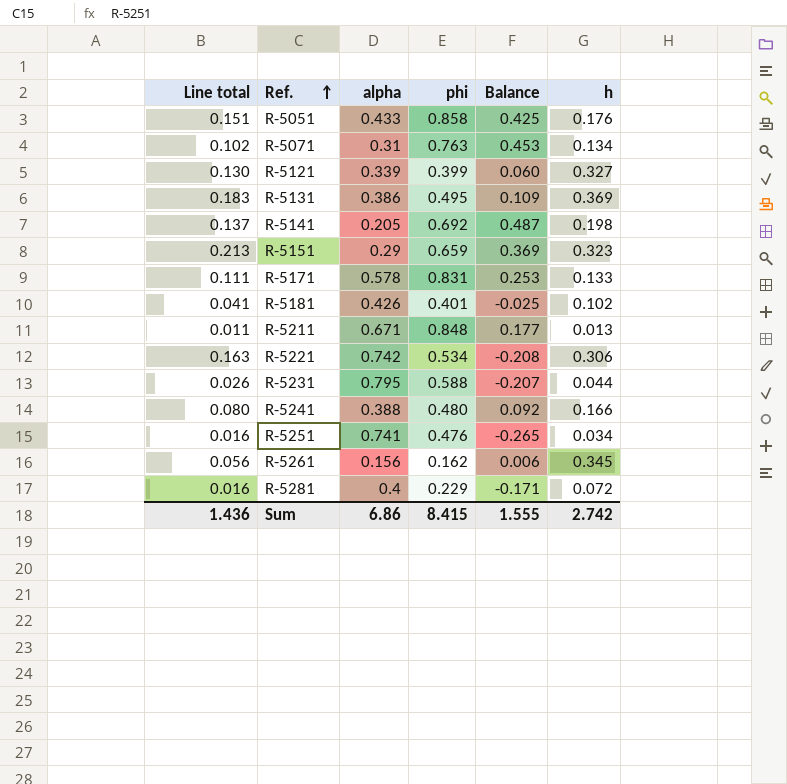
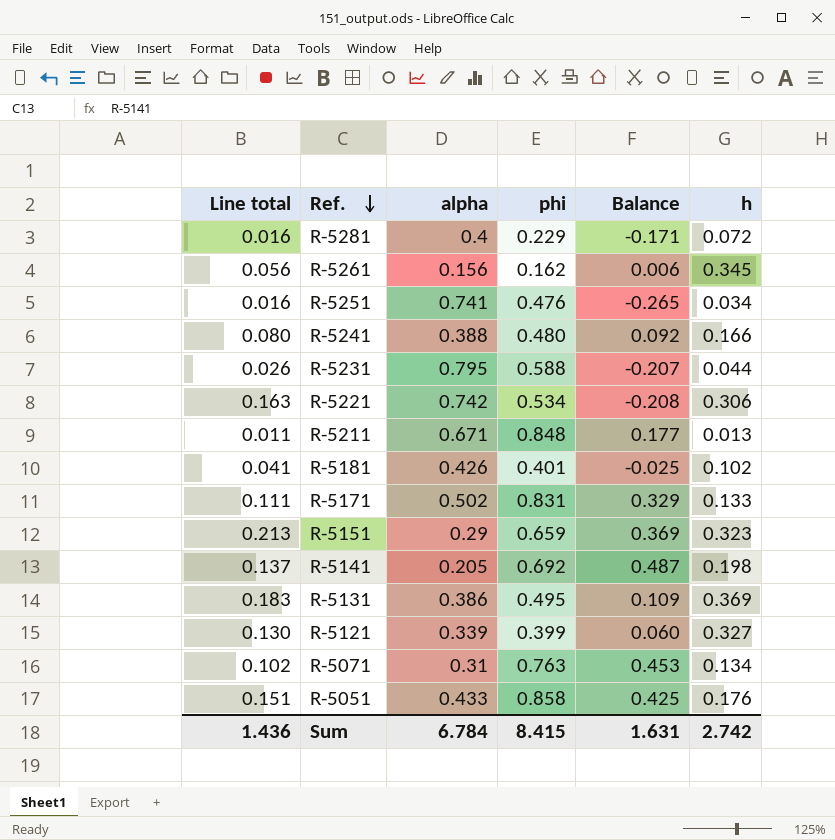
row order: Ref. ascending -> Ref. descending
R-5171 | alpha: 0.578 -> 0.502
R-5171 | Balance: 0.253 -> 0.329
Sum | alpha: 6.86 -> 6.784
Sum | Balance: 1.555 -> 1.631

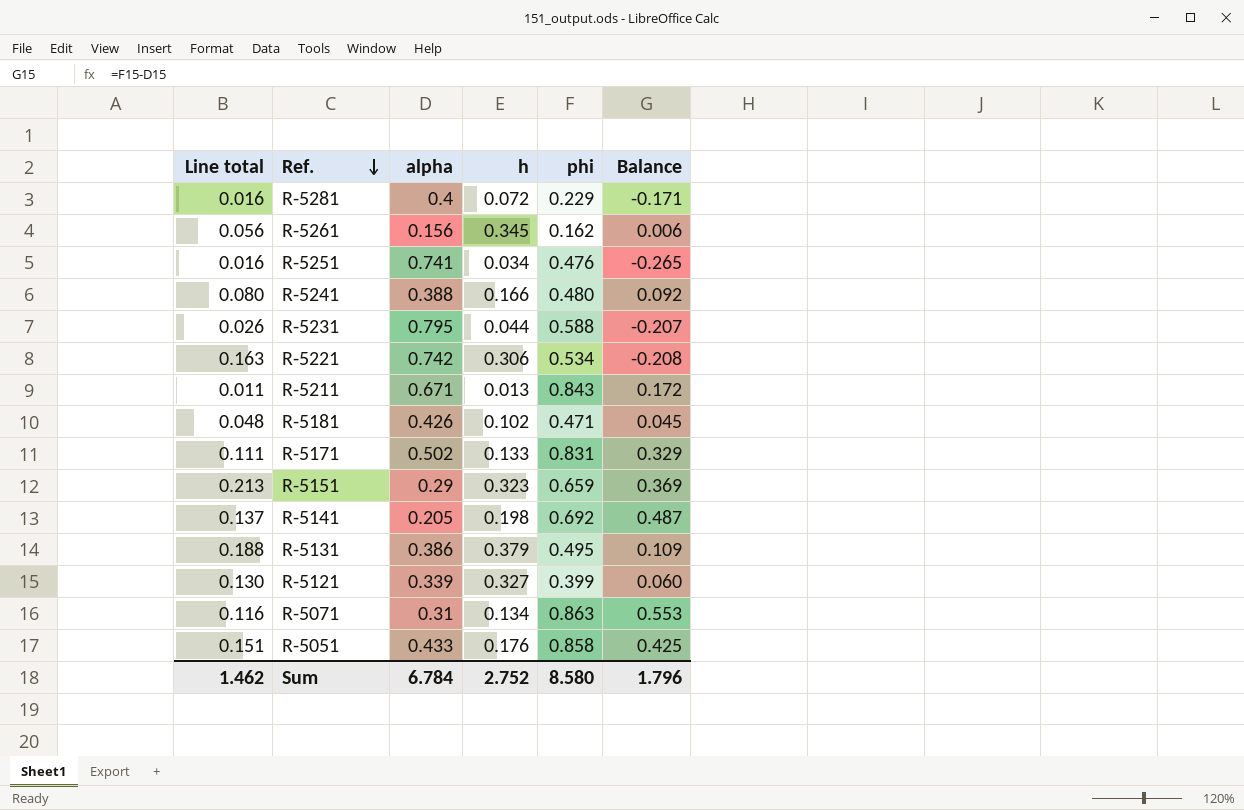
column h | position: 6 -> 4
R-5211 | phi: 0.848 -> 0.843
R-5211 | Balance: 0.177 -> 0.172
R-5181 | Line total: 0.041 -> 0.048
R-5181 | phi: 0.401 -> 0.471
R-5181 | Balance: -0.025 -> 0.045
R-5131 | Line total: 0.183 -> 0.188
R-5131 | h: 0.369 -> 0.379
R-5071 | Line total: 0.102 -> 0.116
R-5071 | phi: 0.763 -> 0.863
R-5071 | Balance: 0.453 -> 0.553
Sum | Line total: 1.436 -> 1.462
Sum | h: 2.742 -> 2.752
Sum | phi: 8.415 -> 8.580
Sum | Balance: 1.631 -> 1.796

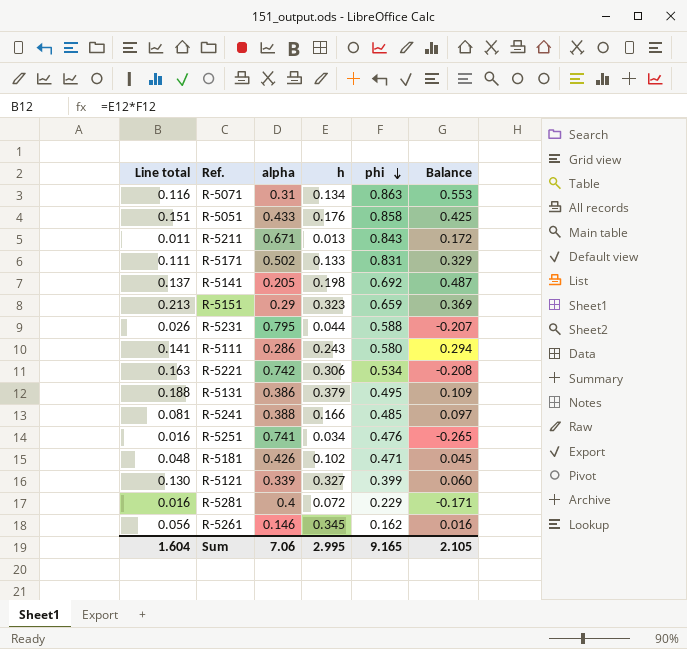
row order: Ref. descending -> phi descending
row R-5111: none -> 0.141 | 0.286 | 0.243 | 0.580 | 0.294
R-5241 | Line total: 0.080 -> 0.081
R-5241 | phi: 0.480 -> 0.485
R-5241 | Balance: 0.092 -> 0.097
R-5261 | alpha: 0.156 -> 0.146
R-5261 | Balance: 0.006 -> 0.016
Sum | Line total: 1.462 -> 1.604
Sum | alpha: 6.784 -> 7.06
Sum | h: 2.752 -> 2.995
Sum | phi: 8.580 -> 9.165
Sum | Balance: 1.796 -> 2.105

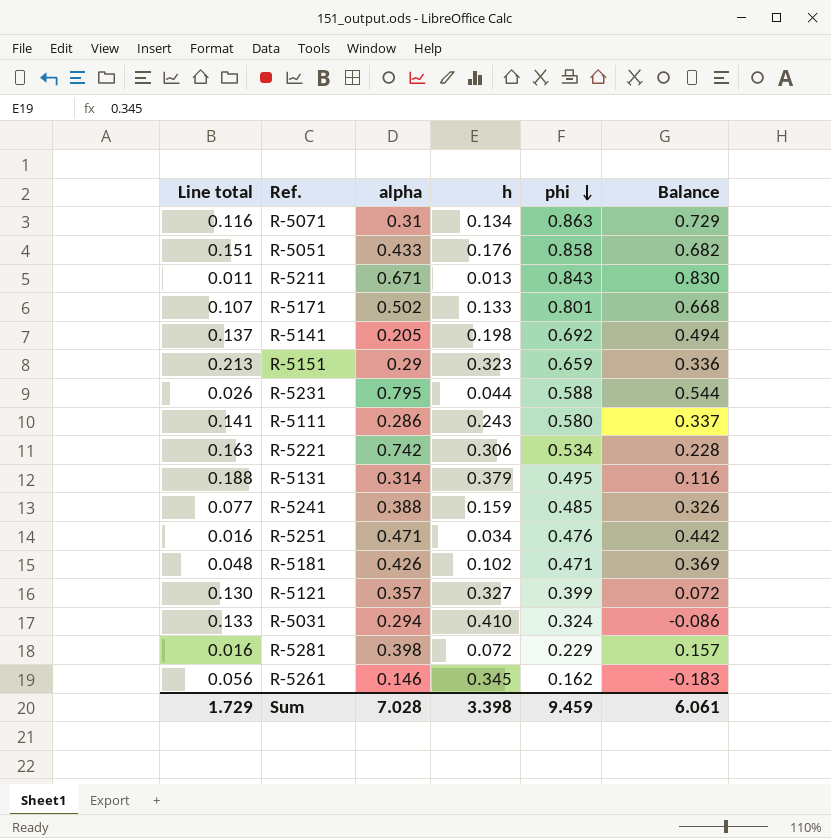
column Balance | formula: [phi] - [alpha] -> [phi] - [h]
R-5171 | Line total: 0.111 -> 0.107
R-5171 | phi: 0.831 -> 0.801
R-5131 | alpha: 0.386 -> 0.314
R-5241 | Line total: 0.081 -> 0.077
R-5241 | h: 0.166 -> 0.159
R-5251 | alpha: 0.741 -> 0.471
R-5121 | alpha: 0.339 -> 0.357
row R-5031: none -> 0.133 | 0.294 | 0.410 | 0.324 | -0.086
R-5281 | alpha: 0.4 -> 0.398
Sum | Line total: 1.604 -> 1.729
Sum | alpha: 7.06 -> 7.028
Sum | h: 2.995 -> 3.398
Sum | phi: 9.165 -> 9.459
Sum | Balance: 2.105 -> 6.061

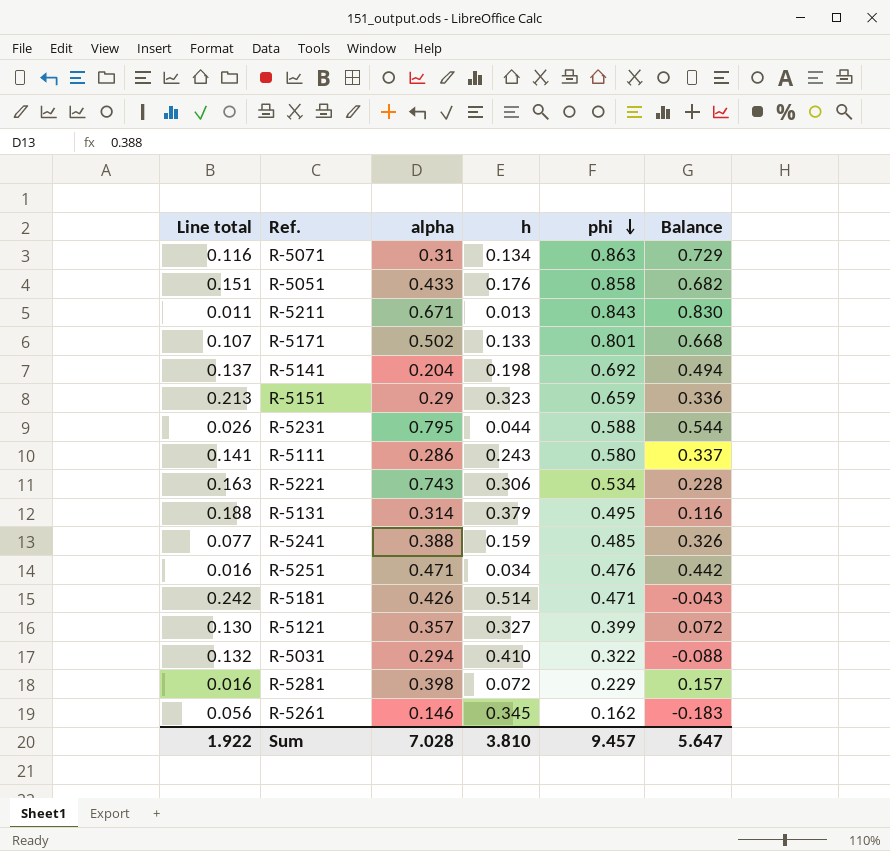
R-5141 | alpha: 0.205 -> 0.204
R-5221 | alpha: 0.742 -> 0.743
R-5181 | Line total: 0.048 -> 0.242
R-5181 | h: 0.102 -> 0.514
R-5181 | Balance: 0.369 -> -0.043
R-5031 | Line total: 0.133 -> 0.132
R-5031 | phi: 0.324 -> 0.322
R-5031 | Balance: -0.086 -> -0.088
Sum | Line total: 1.729 -> 1.922
Sum | h: 3.398 -> 3.810
Sum | phi: 9.459 -> 9.457
Sum | Balance: 6.061 -> 5.647

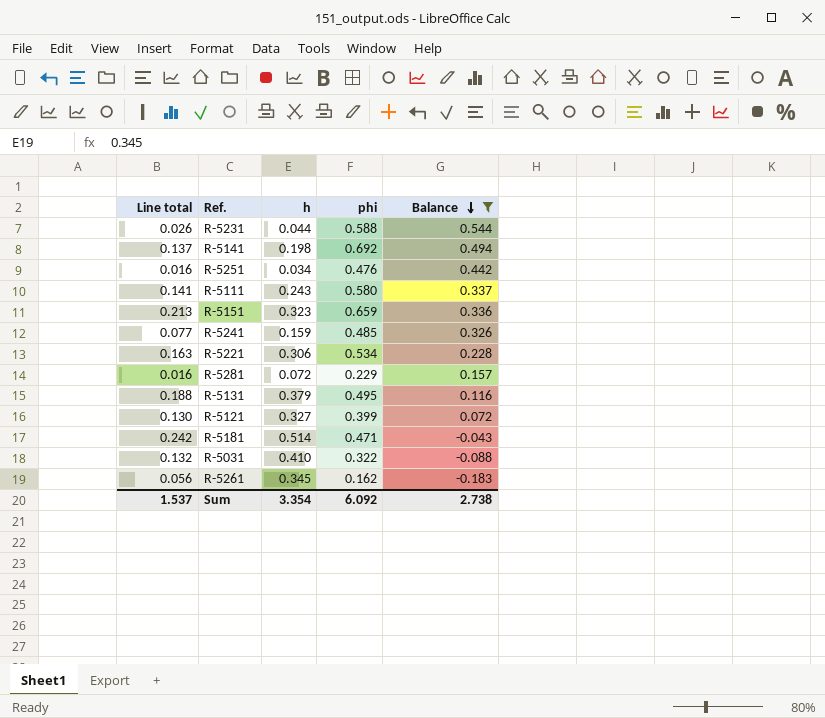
filter: none -> Balance <= 0.544
row order: phi descending -> Balance descending
column alpha | position: 3 -> none
Sum | Line total: 1.922 -> 1.537
Sum | h: 3.810 -> 3.354
Sum | phi: 9.457 -> 6.092
Sum | Balance: 5.647 -> 2.738

